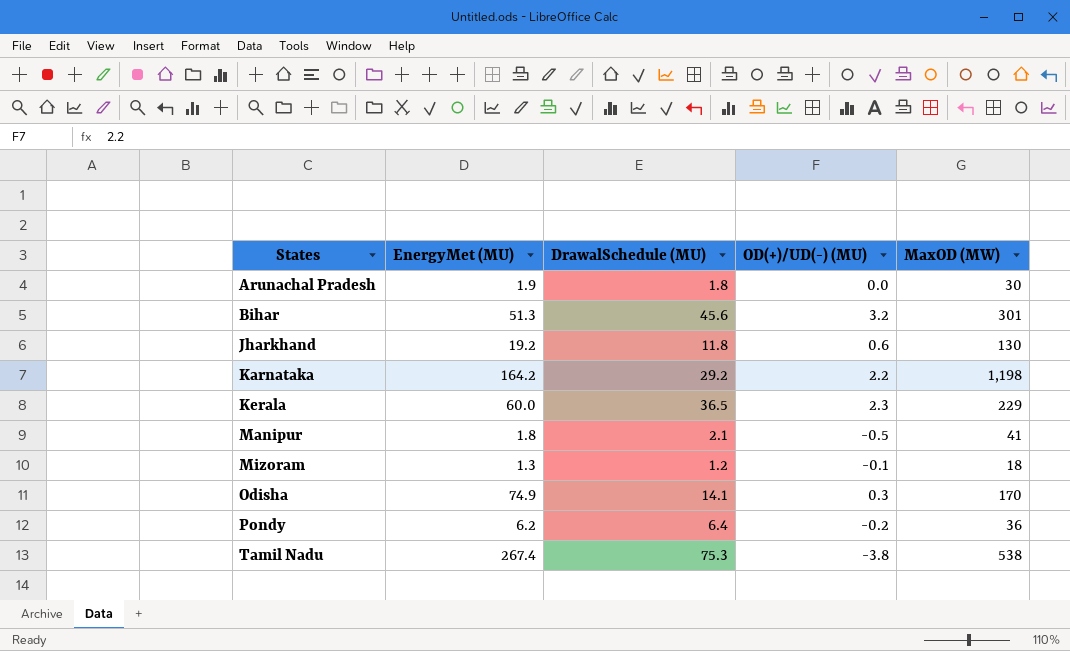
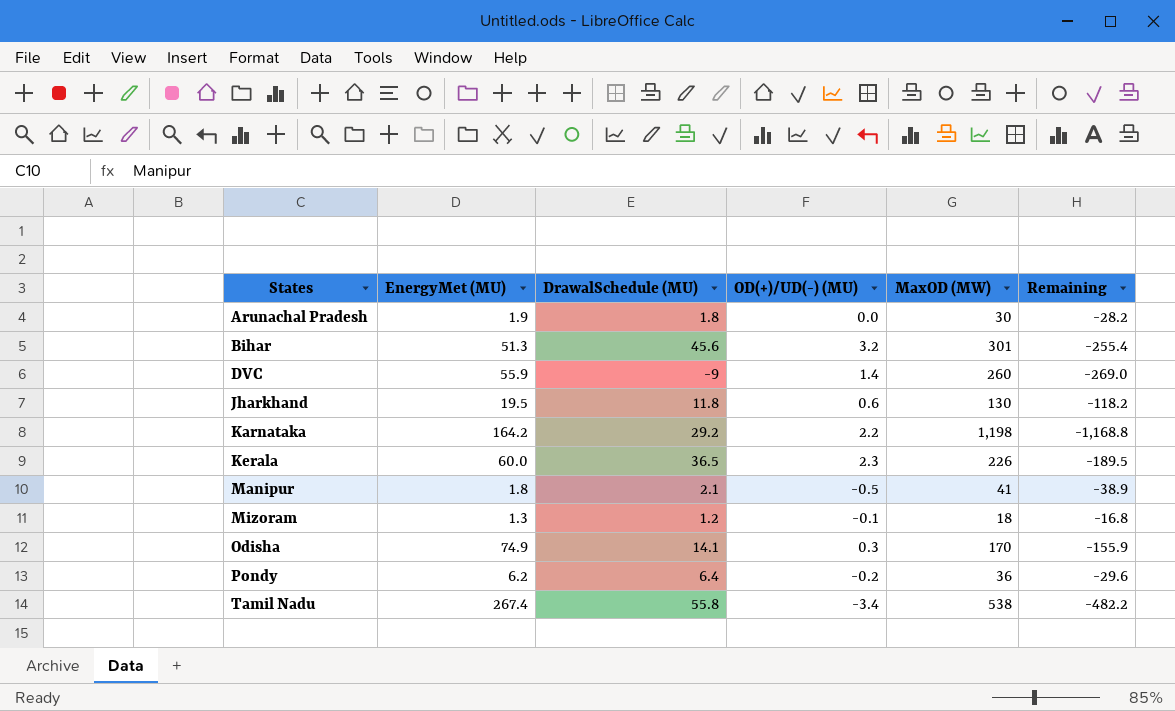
column Remaining | formula: none -> [DrawalSchedule (MU)] - [MaxOD (MW)]
row DVC: none -> 55.9 | -9 | 1.4 | 260 | -269.0
Jharkhand | EnergyMet (MU): 19.2 -> 19.5
Kerala | MaxOD (MW): 229 -> 226
Tamil Nadu | DrawalSchedule (MU): 75.3 -> 55.8
Tamil Nadu | OD(+)/UD(-) (MU): -3.8 -> -3.4

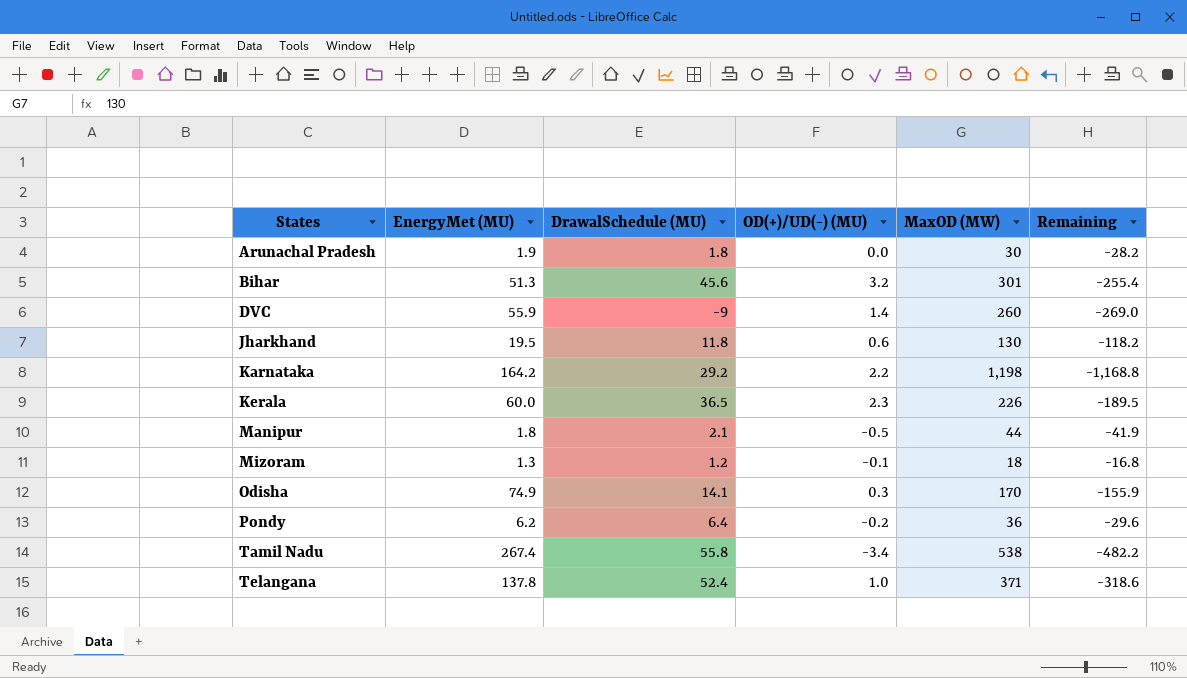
Manipur | MaxOD (MW): 41 -> 44
Manipur | Remaining: -38.9 -> -41.9
row Telangana: none -> 137.8 | 52.4 | 1.0 | 371 | -318.6

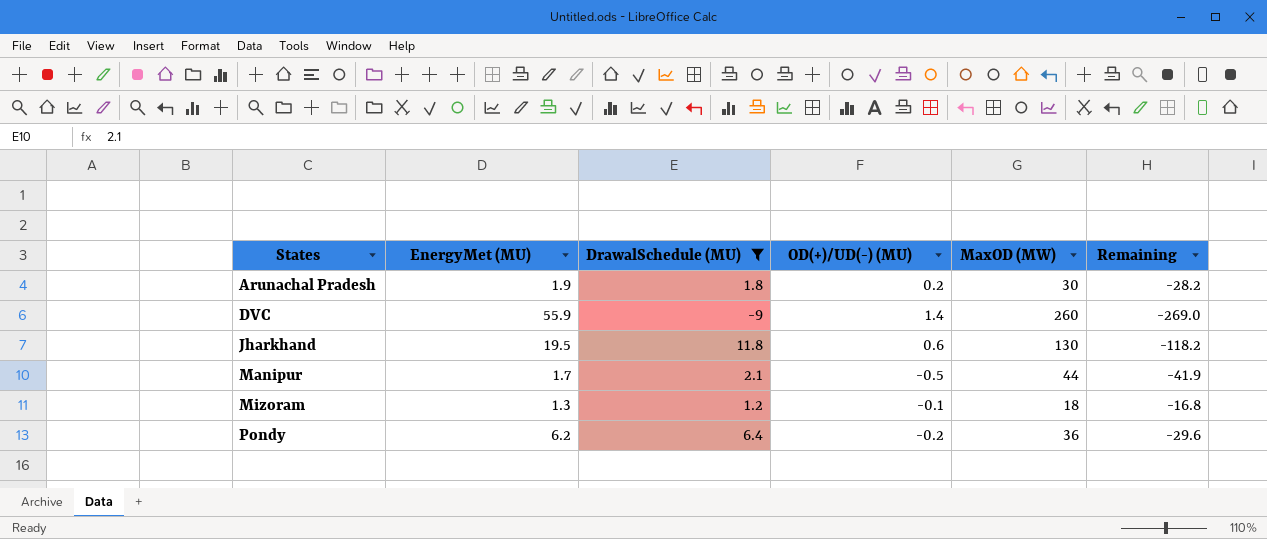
filter: none -> DrawalSchedule (MU) <= 11.8
Arunachal Pradesh | OD(+)/UD(-) (MU): 0.0 -> 0.2
Manipur | EnergyMet (MU): 1.8 -> 1.7

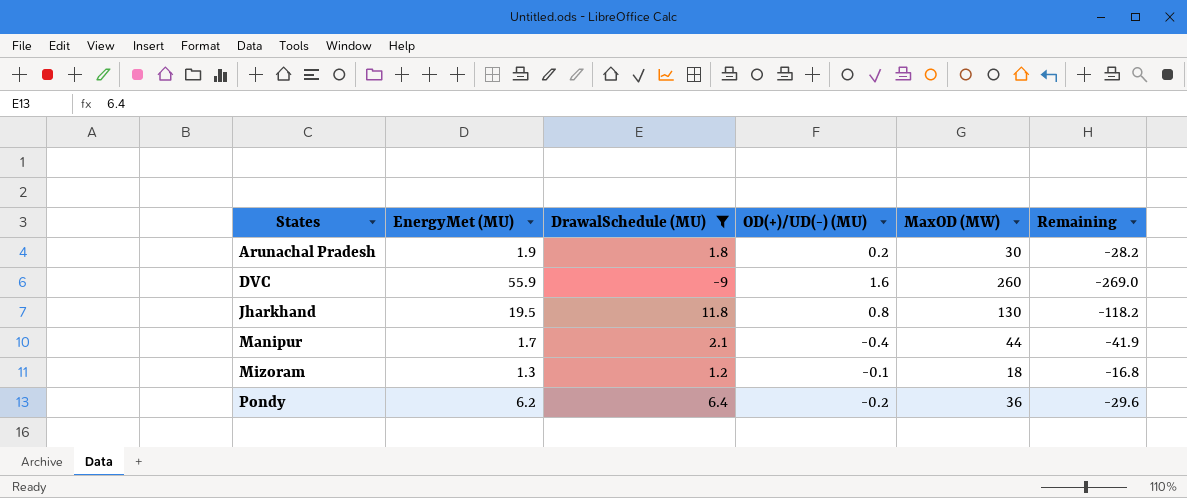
DVC | OD(+)/UD(-) (MU): 1.4 -> 1.6
Jharkhand | OD(+)/UD(-) (MU): 0.6 -> 0.8
Manipur | OD(+)/UD(-) (MU): -0.5 -> -0.4

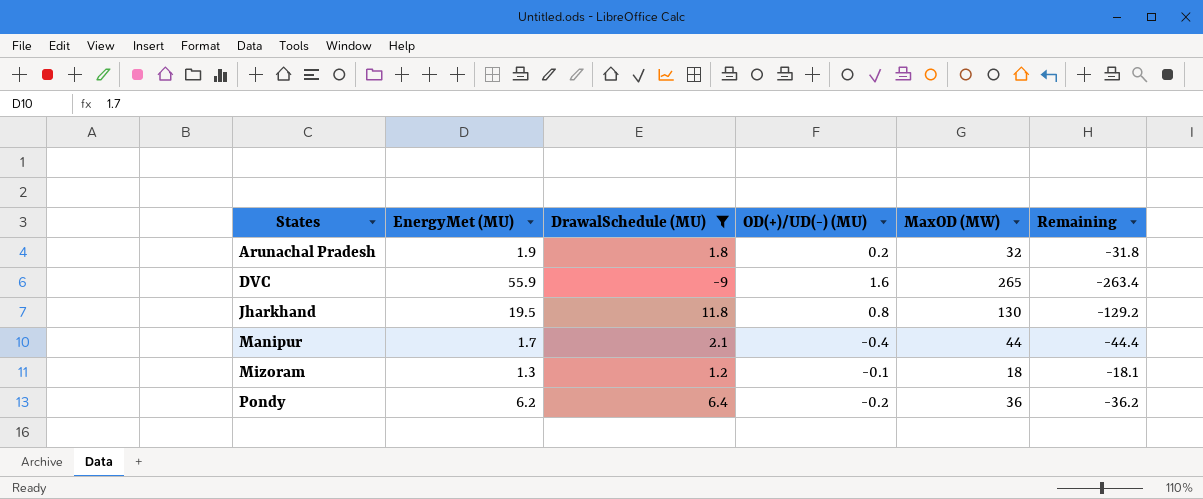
column Remaining | formula: [DrawalSchedule (MU)] - [MaxOD (MW)] -> [OD(+)/UD(-) (MU)] - [MaxOD (MW)]
Arunachal Pradesh | MaxOD (MW): 30 -> 32
DVC | MaxOD (MW): 260 -> 265

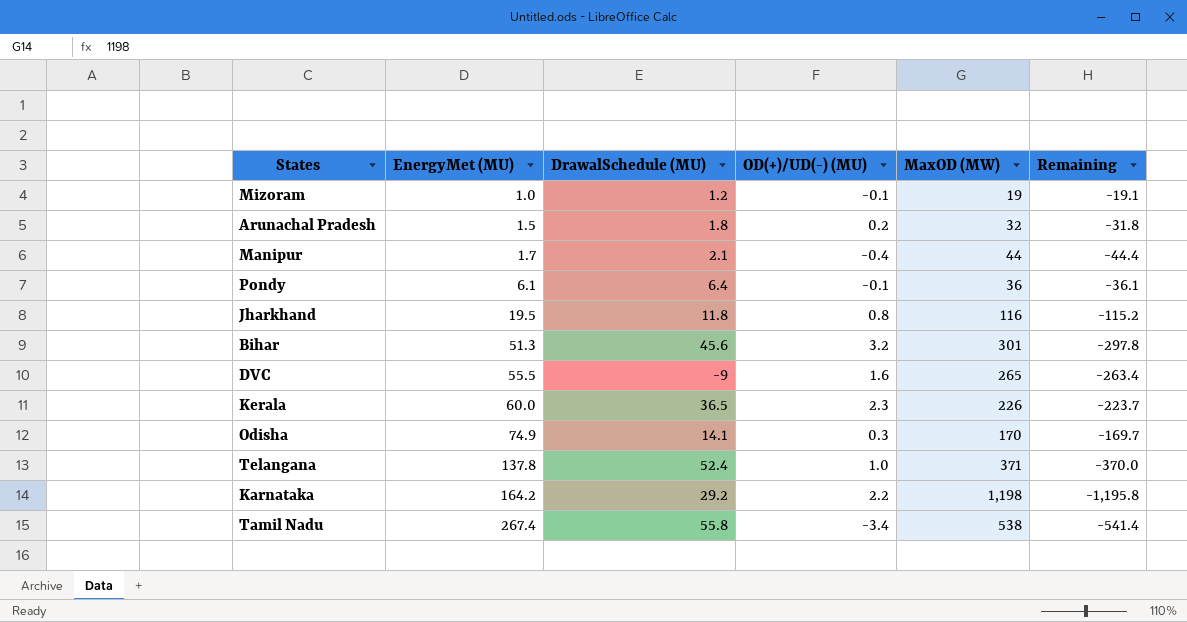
filter: DrawalSchedule (MU) <= 11.8 -> none
row order: States ascending -> EnergyMet (MU) ascending
Mizoram | EnergyMet (MU): 1.3 -> 1.0
Mizoram | MaxOD (MW): 18 -> 19
Mizoram | Remaining: -18.1 -> -19.1
Arunachal Pradesh | EnergyMet (MU): 1.9 -> 1.5
Pondy | EnergyMet (MU): 6.2 -> 6.1
Pondy | OD(+)/UD(-) (MU): -0.2 -> -0.1
Pondy | Remaining: -36.2 -> -36.1
Jharkhand | MaxOD (MW): 130 -> 116
Jharkhand | Remaining: -129.2 -> -115.2
DVC | EnergyMet (MU): 55.9 -> 55.5

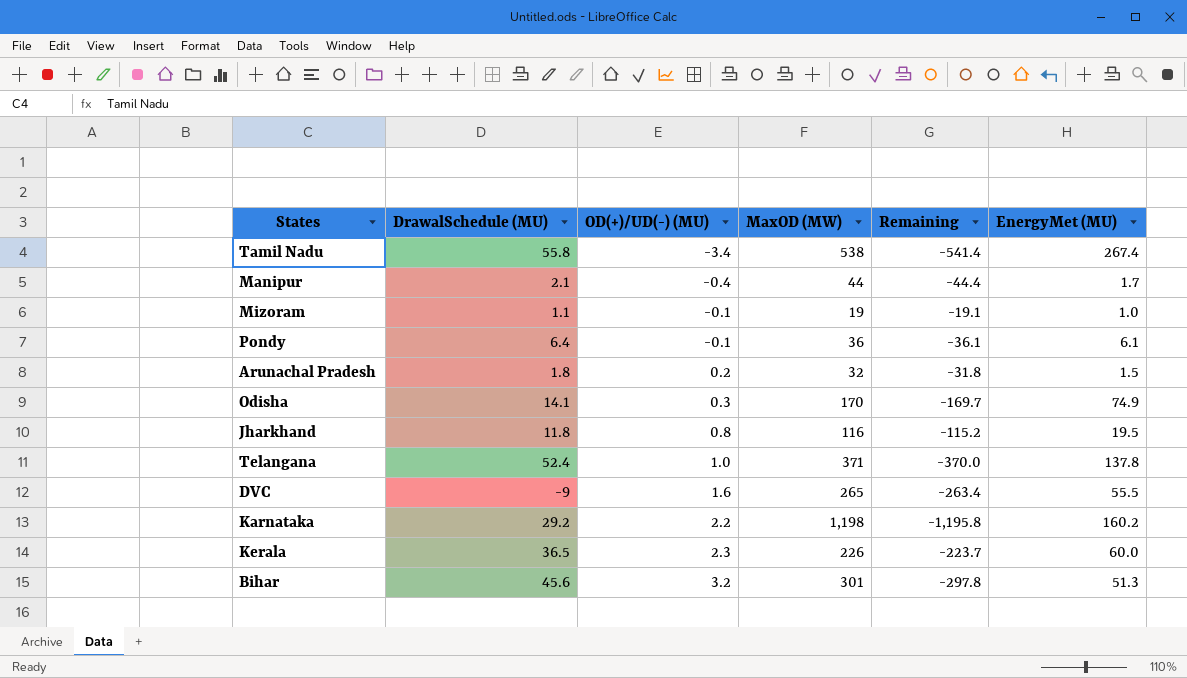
row order: EnergyMet (MU) ascending -> OD(+)/UD(-) (MU) ascending
column EnergyMet (MU) | position: 2 -> 6
Mizoram | DrawalSchedule (MU): 1.2 -> 1.1
Karnataka | EnergyMet (MU): 164.2 -> 160.2

